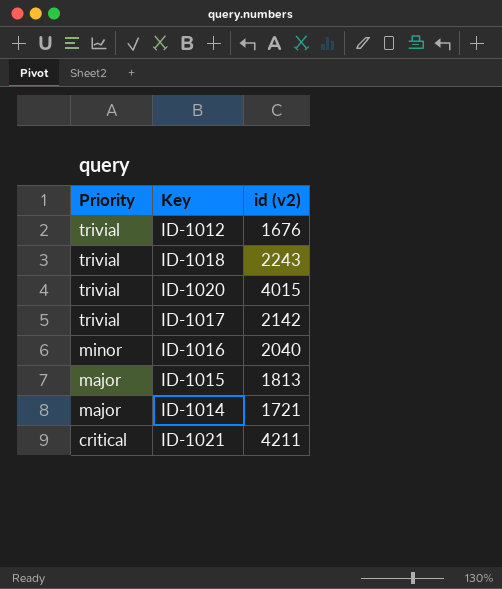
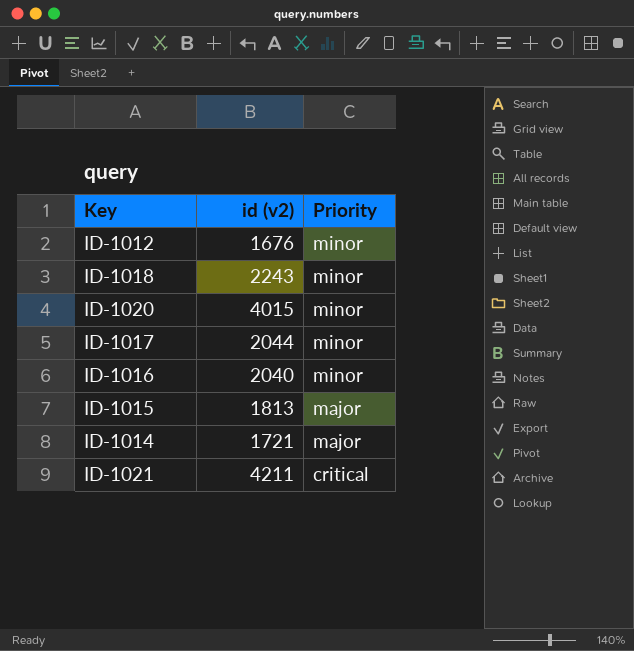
column Priority | position: 1 -> 3
ID-1012 | Priority: trivial -> minor
ID-1018 | Priority: trivial -> minor
ID-1020 | Priority: trivial -> minor
ID-1017 | id (v2): 2142 -> 2044
ID-1017 | Priority: trivial -> minor

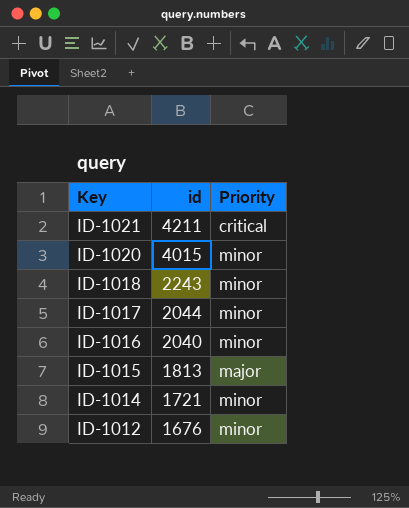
row order: Priority descending -> Key descending
column name: id (v2) -> id
ID-1014 | Priority: major -> minor

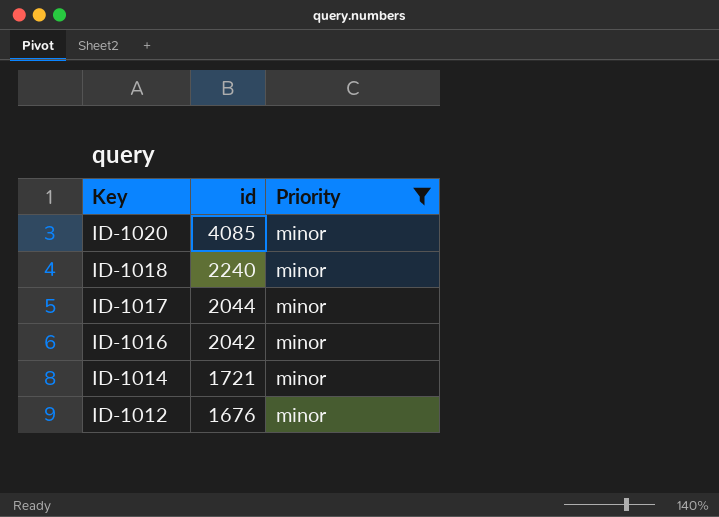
filter: none -> Priority = minor
ID-1020 | id: 4015 -> 4085
ID-1018 | id: 2243 -> 2240
ID-1016 | id: 2040 -> 2042

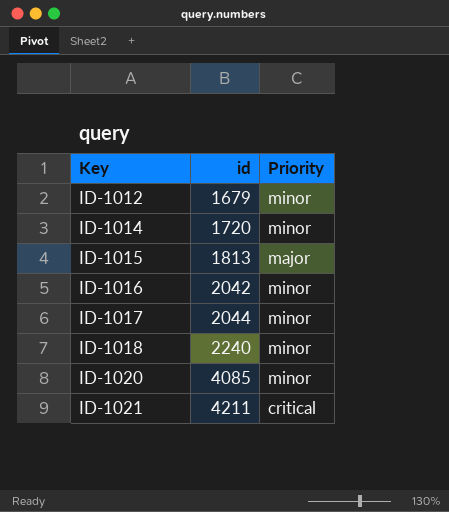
filter: Priority = minor -> none
row order: Key descending -> Key ascending
ID-1012 | id: 1676 -> 1679
ID-1014 | id: 1721 -> 1720

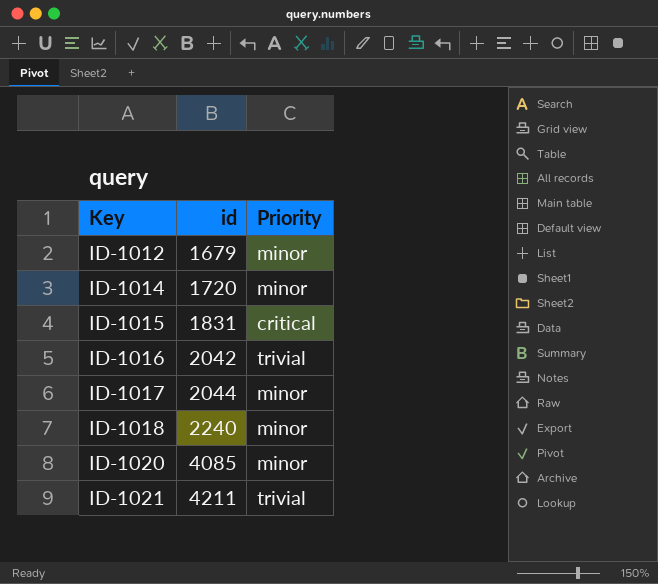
ID-1015 | id: 1813 -> 1831
ID-1015 | Priority: major -> critical
ID-1016 | Priority: minor -> trivial
ID-1021 | Priority: critical -> trivial

